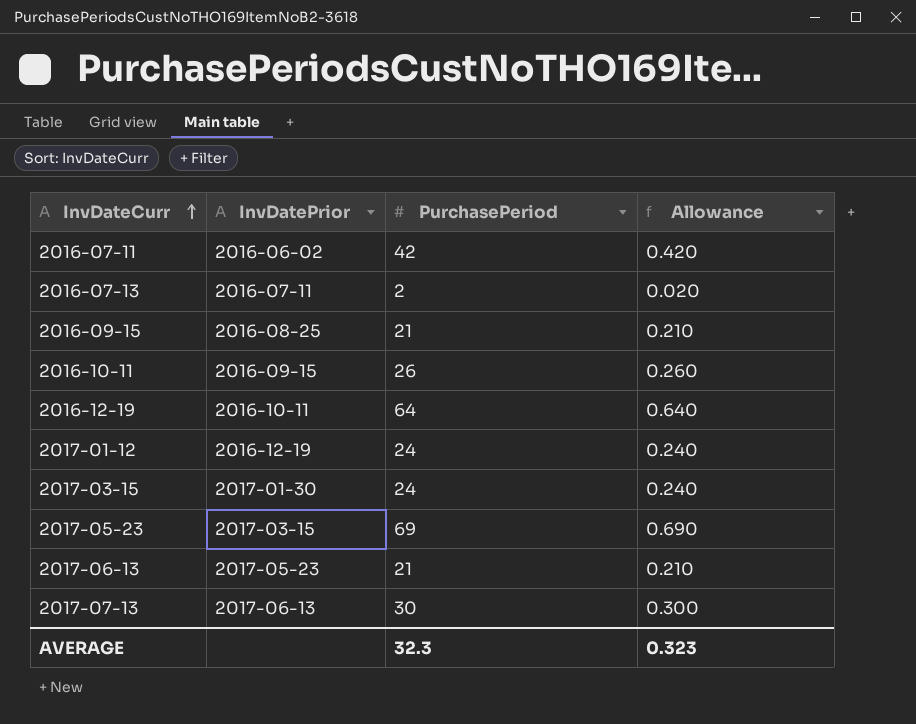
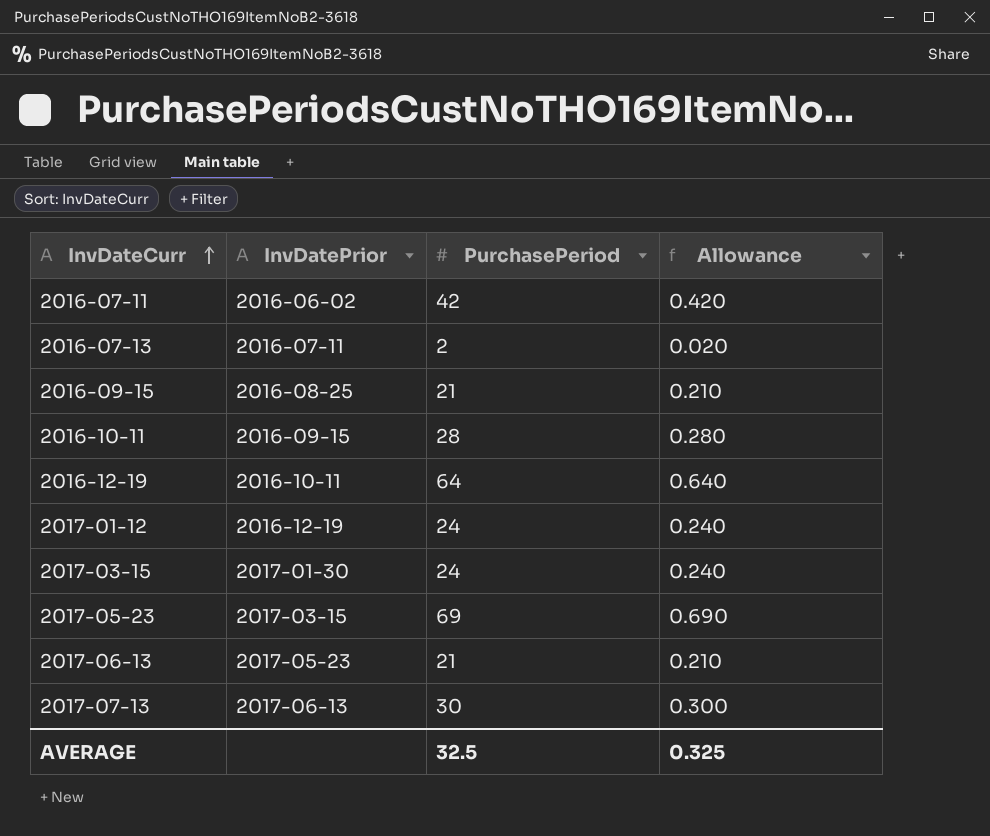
2016-10-11 | PurchasePeriod: 26 -> 28
2016-10-11 | Allowance: 0.260 -> 0.280
AVERAGE | PurchasePeriod: 32.3 -> 32.5
AVERAGE | Allowance: 0.323 -> 0.325

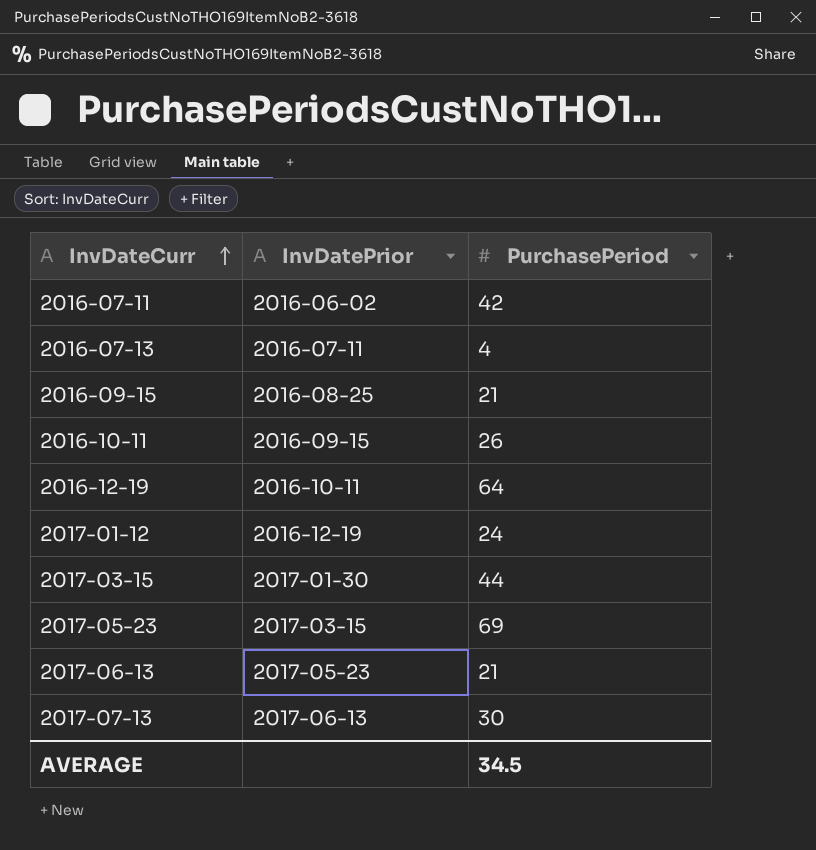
column Allowance | formula: [PurchasePeriod] * 0.01 -> none
2016-07-13 | PurchasePeriod: 2 -> 4
2016-10-11 | PurchasePeriod: 28 -> 26
2017-03-15 | PurchasePeriod: 24 -> 44
AVERAGE | PurchasePeriod: 32.5 -> 34.5

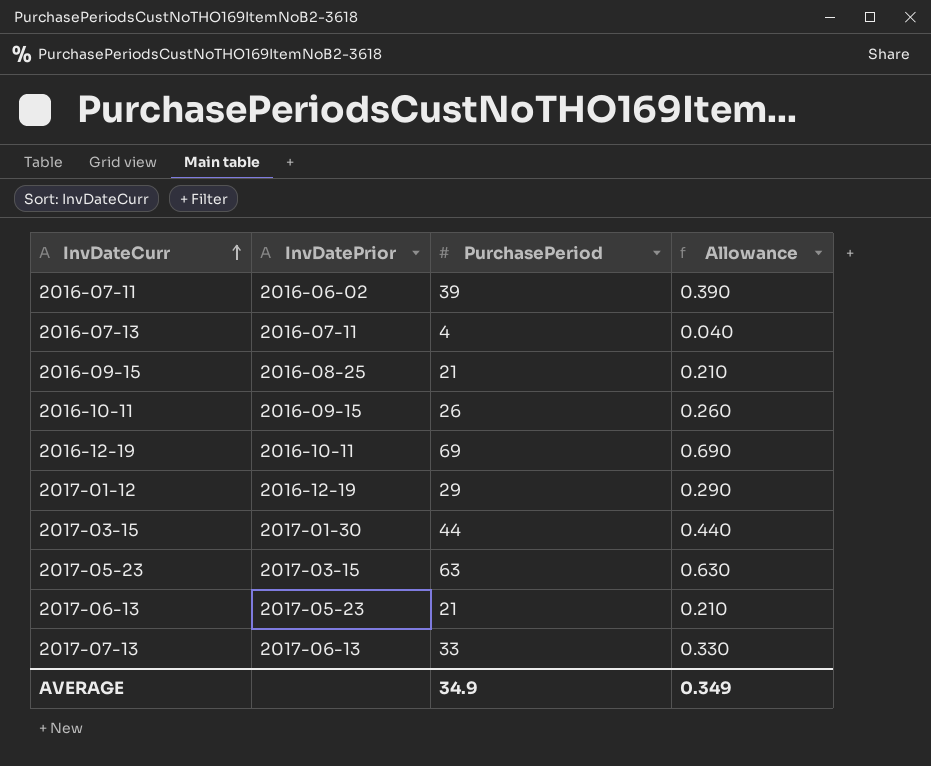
column Allowance | formula: none -> [PurchasePeriod] * 0.01
2016-07-11 | PurchasePeriod: 42 -> 39
2016-12-19 | PurchasePeriod: 64 -> 69
2017-01-12 | PurchasePeriod: 24 -> 29
2017-05-23 | PurchasePeriod: 69 -> 63
2017-07-13 | PurchasePeriod: 30 -> 33
AVERAGE | PurchasePeriod: 34.5 -> 34.9

